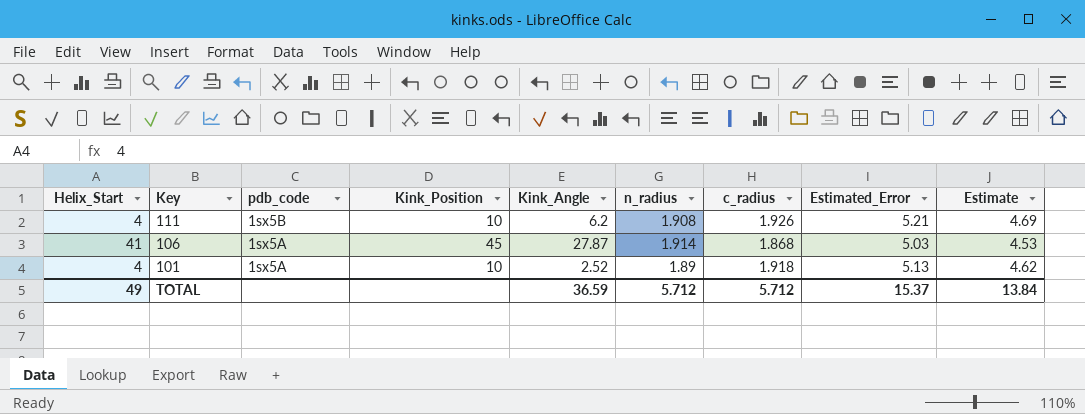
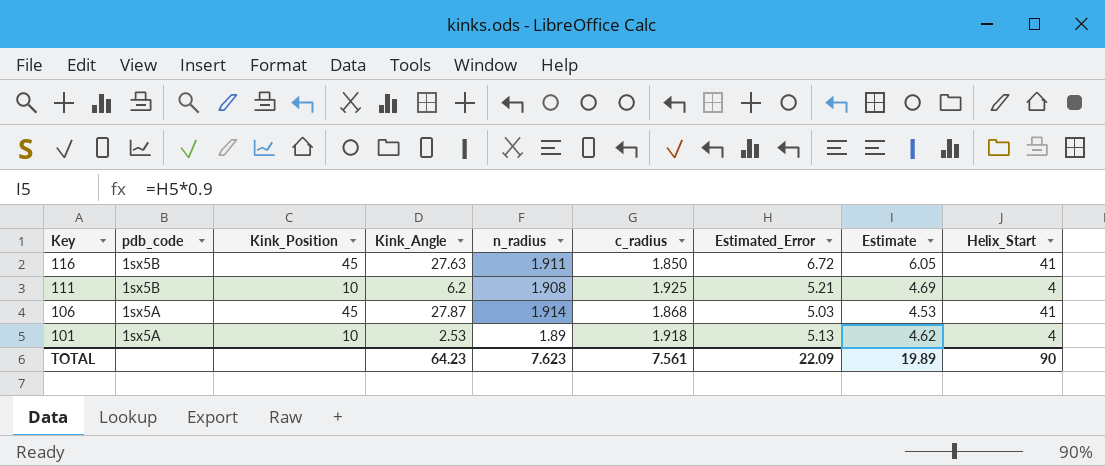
column Helix_Start | position: 1 -> 9
row 116: none -> 1sx5B | 45 | 27.63 | 1.911 | 1.850 | 6.72 | 6.05 | 41
111 | c_radius: 1.926 -> 1.925
101 | Kink_Angle: 2.52 -> 2.53
TOTAL | Kink_Angle: 36.59 -> 64.23
TOTAL | n_radius: 5.712 -> 7.623
TOTAL | c_radius: 5.712 -> 7.561
TOTAL | Estimated_Error: 15.37 -> 22.09
TOTAL | Estimate: 13.84 -> 19.89
TOTAL | Helix_Start: 49 -> 90

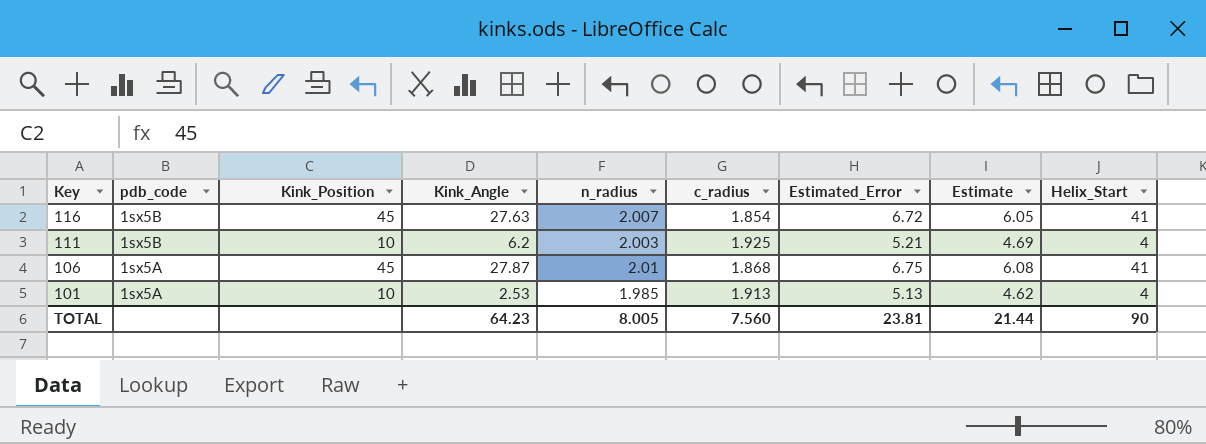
116 | n_radius: 1.911 -> 2.007
116 | c_radius: 1.850 -> 1.854
111 | n_radius: 1.908 -> 2.003
106 | n_radius: 1.914 -> 2.01
106 | Estimated_Error: 5.03 -> 6.75
106 | Estimate: 4.53 -> 6.08
101 | n_radius: 1.89 -> 1.985
101 | c_radius: 1.918 -> 1.913
TOTAL | n_radius: 7.623 -> 8.005
TOTAL | c_radius: 7.561 -> 7.560
TOTAL | Estimated_Error: 22.09 -> 23.81
TOTAL | Estimate: 19.89 -> 21.44

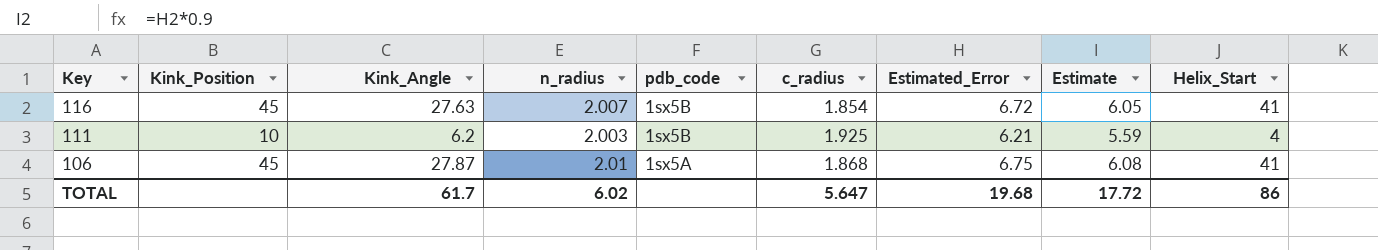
column pdb_code | position: 2 -> 5
row 101: 1sx5A | 10 | 2.53 | 1.985 | 1.913 | 5.13 | 4.62 | 4 -> none
111 | Estimated_Error: 5.21 -> 6.21
111 | Estimate: 4.69 -> 5.59
TOTAL | Kink_Angle: 64.23 -> 61.7
TOTAL | n_radius: 8.005 -> 6.02
TOTAL | c_radius: 7.560 -> 5.647
TOTAL | Estimated_Error: 23.81 -> 19.68
TOTAL | Estimate: 21.44 -> 17.72
TOTAL | Helix_Start: 90 -> 86

